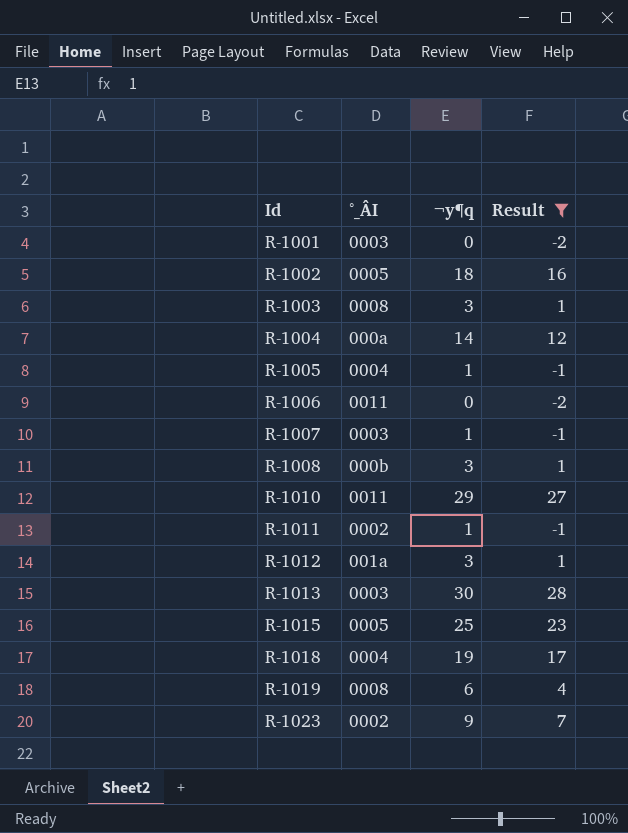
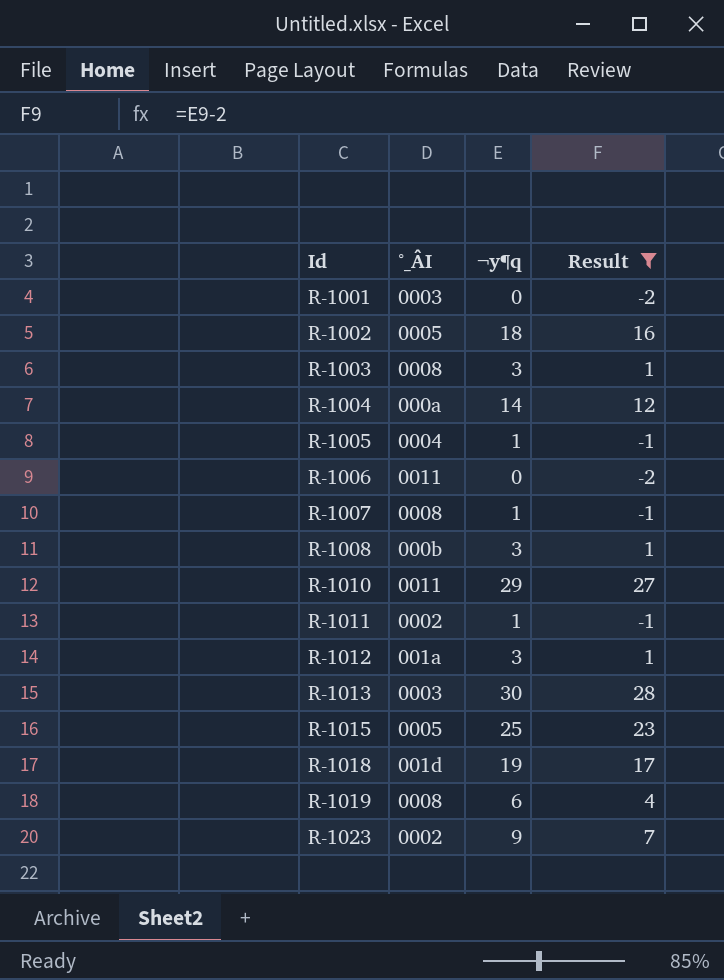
R-1007 | °_ÂI: 0003 -> 0008
R-1018 | °_ÂI: 0004 -> 001d

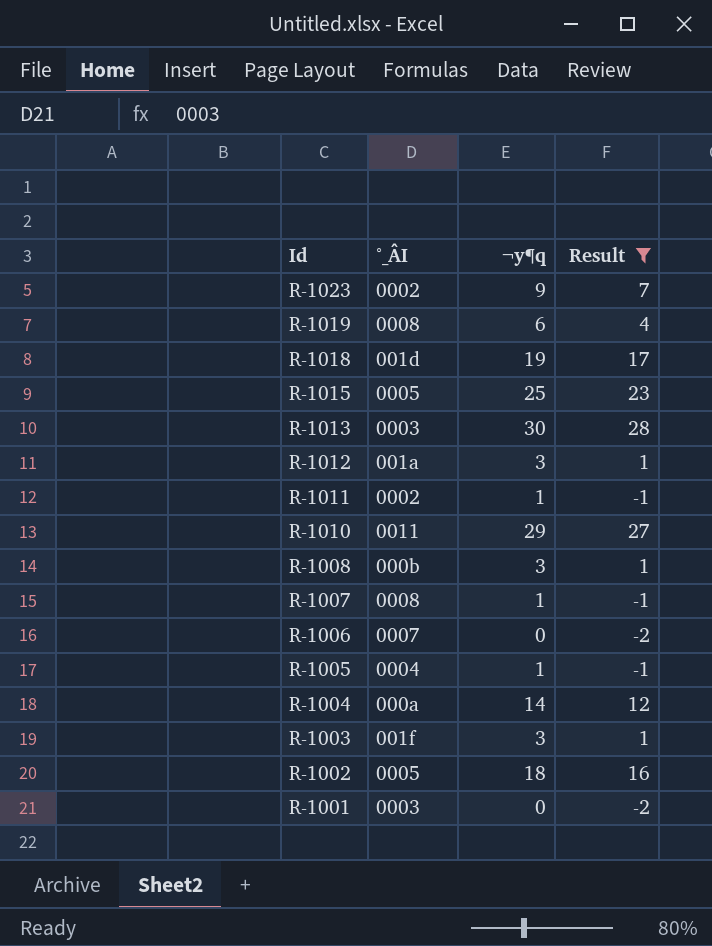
row order: Id ascending -> Id descending
R-1006 | °_ÂI: 0011 -> 0007
R-1003 | °_ÂI: 0008 -> 001f

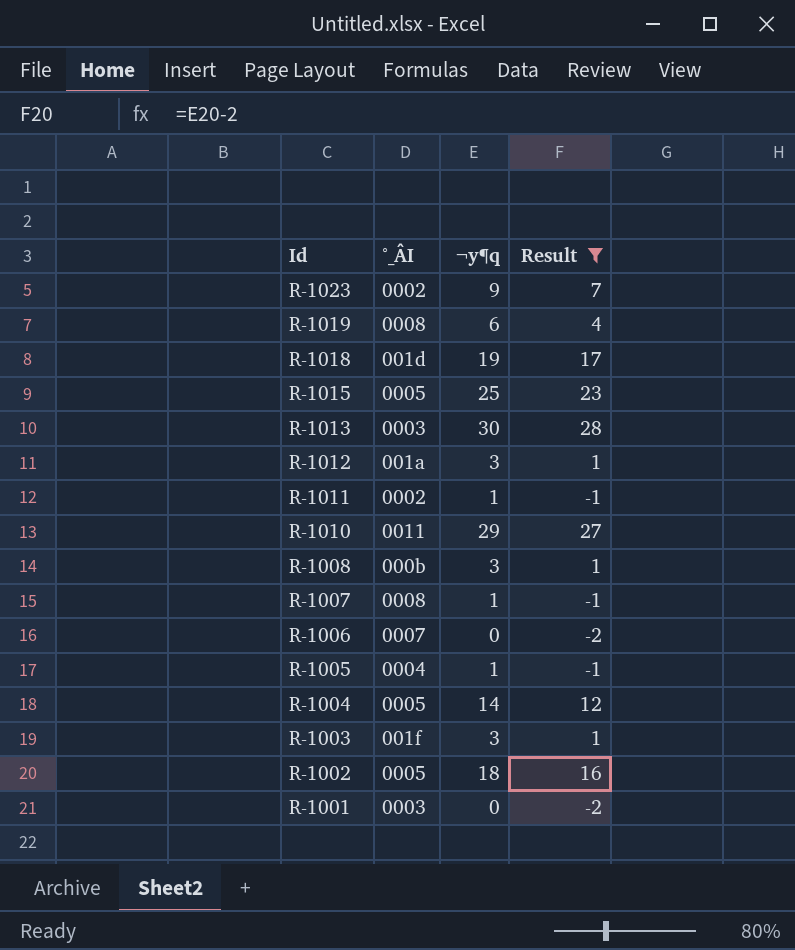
R-1004 | °_ÂI: 000a -> 0005

